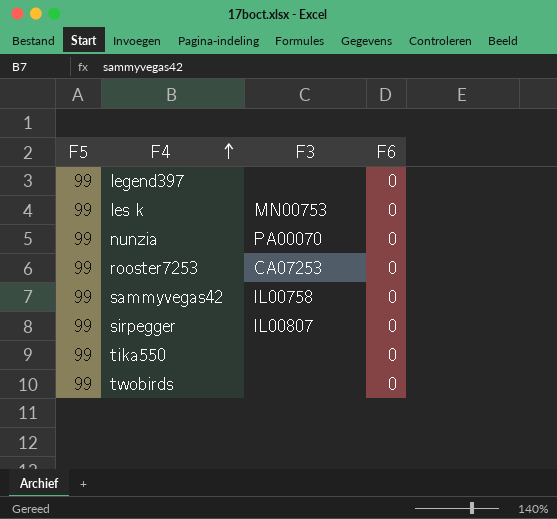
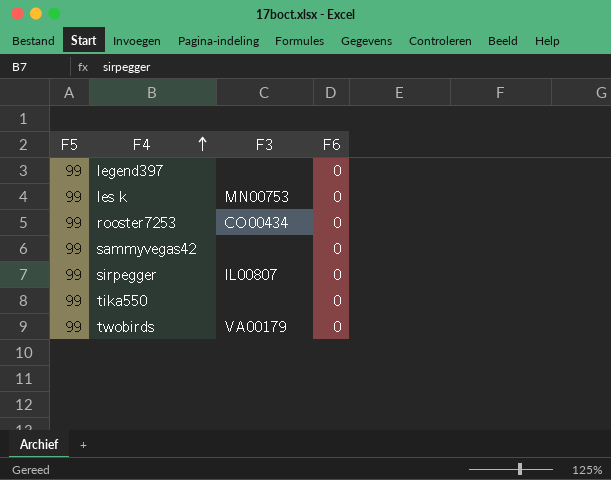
row nunzia: 99 | PA00070 | 0 -> none
rooster7253 | F3: CA07253 -> CO00434
sammyvegas42 | F3: IL00758 -> none
twobirds | F3: none -> VA00179

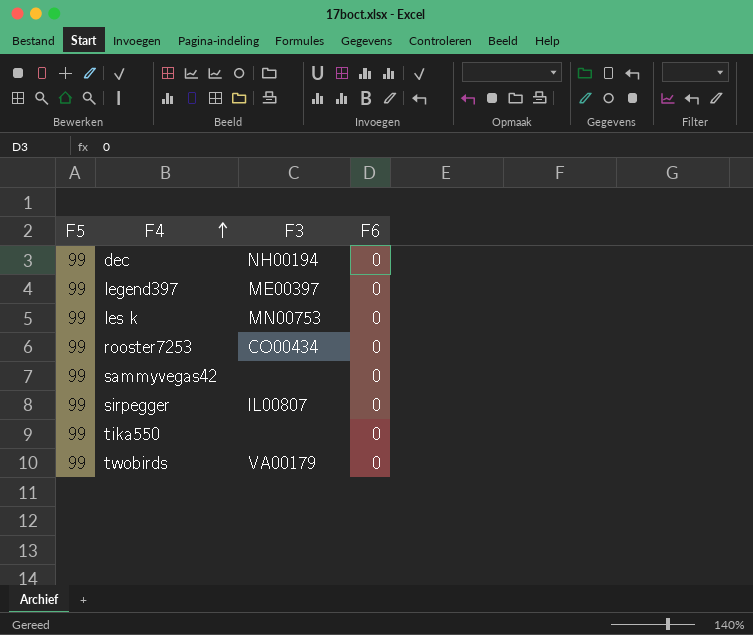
row dec: none -> 99 | NH00194 | 0
legend397 | F3: none -> ME00397

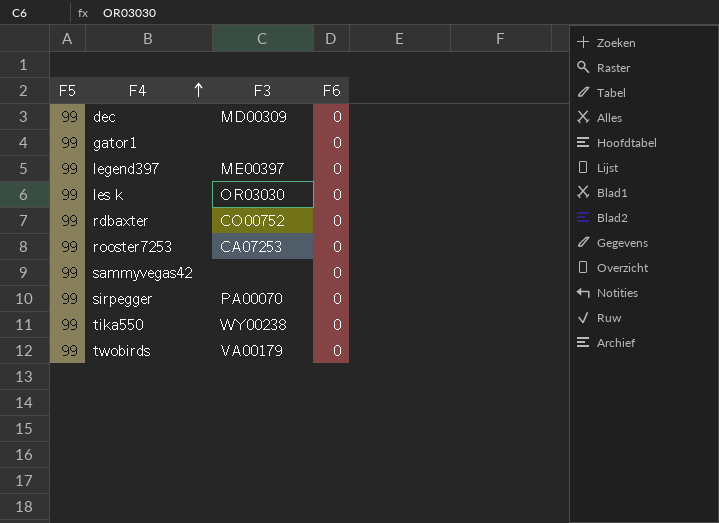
dec | F3: NH00194 -> MD00309
row gator1: none -> 99 | none | 0
les k | F3: MN00753 -> OR03030
row rdbaxter: none -> 99 | CO00752 | 0
rooster7253 | F3: CO00434 -> CA07253
sirpegger | F3: IL00807 -> PA00070
tika550 | F3: none -> WY00238

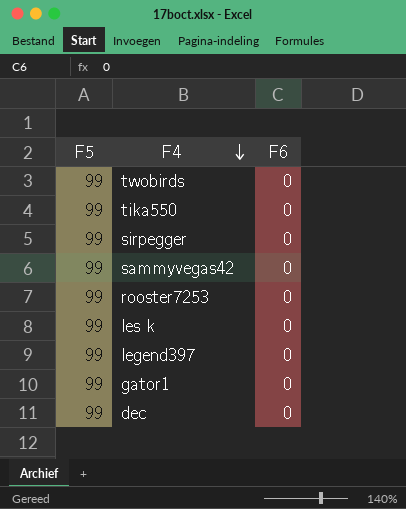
row order: F4 ascending -> F4 descending
column F3 | position: 3 -> none
row rdbaxter: 99 | CO00752 | 0 -> none

